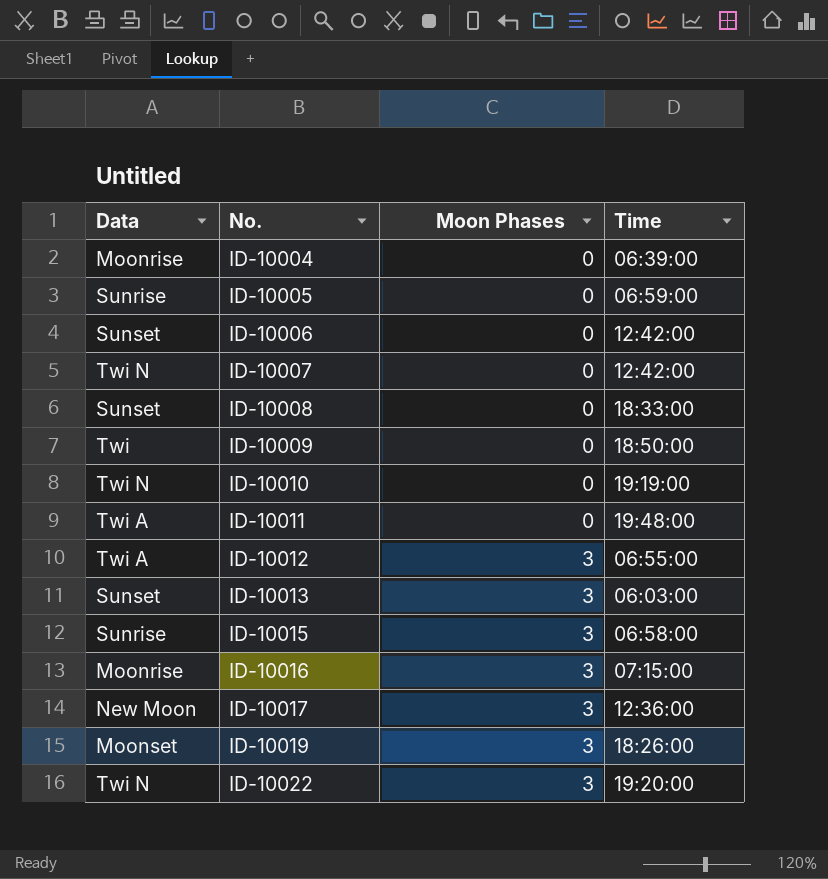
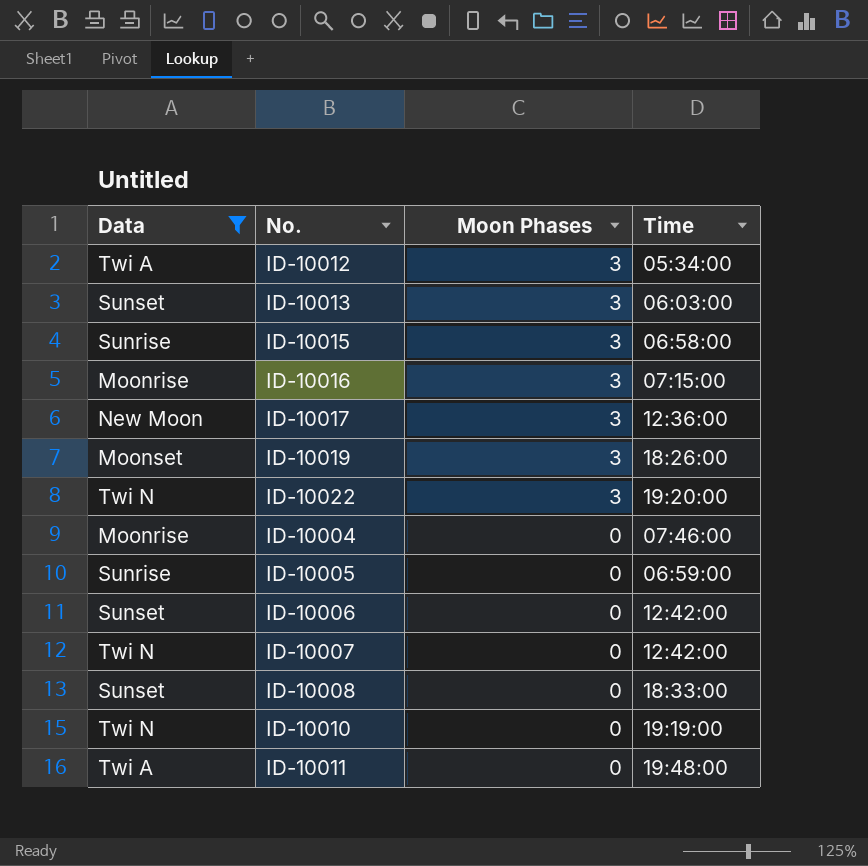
filter: none -> Data != Twi
row order: No. ascending -> Moon Phases descending
ID-10012 | Time: 06:55:00 -> 05:34:00
ID-10004 | Time: 06:39:00 -> 07:46:00

